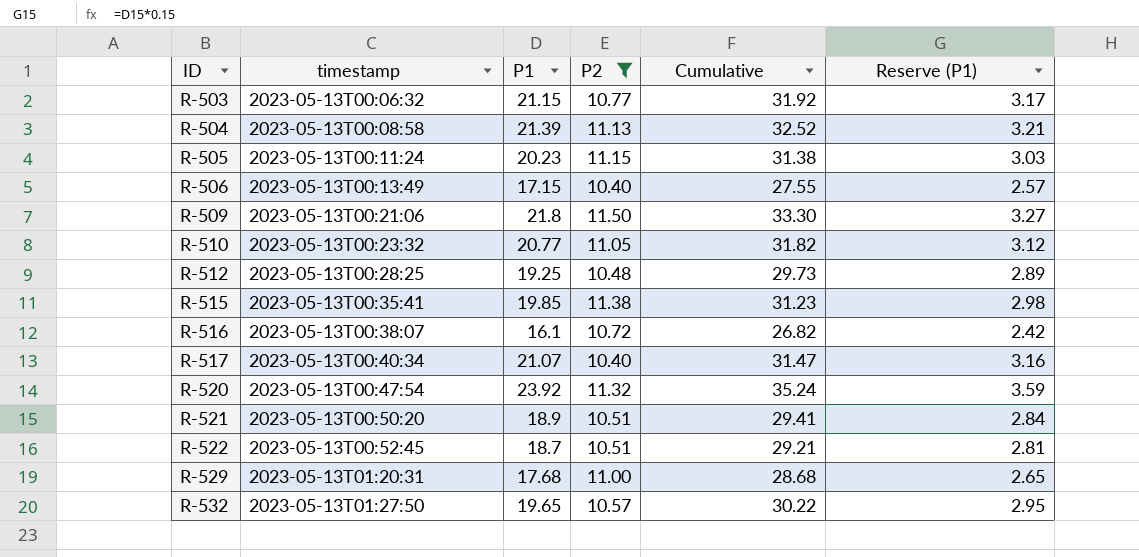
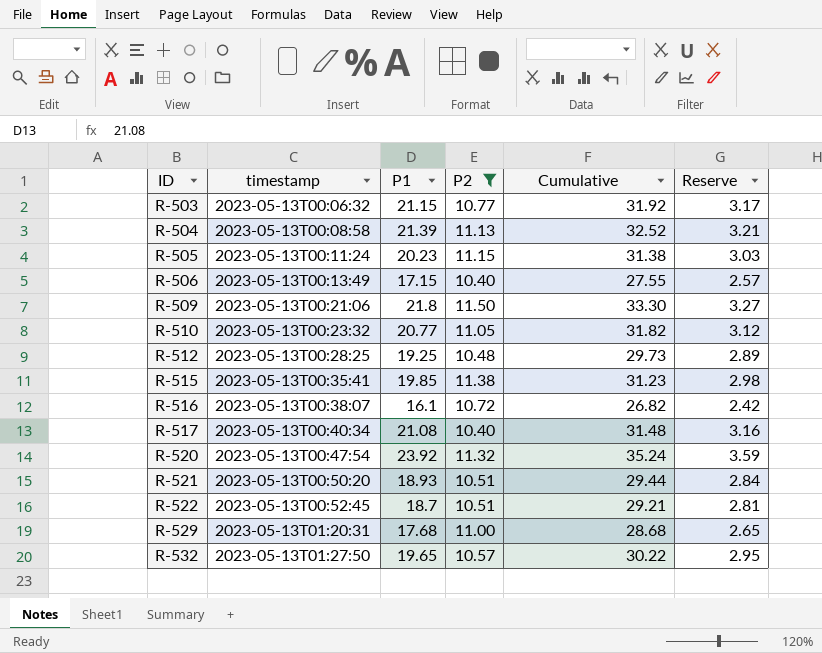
column name: Reserve (P1) -> Reserve
R-517 | P1: 21.07 -> 21.08
R-517 | Cumulative: 31.47 -> 31.48
R-521 | P1: 18.9 -> 18.93
R-521 | Cumulative: 29.41 -> 29.44

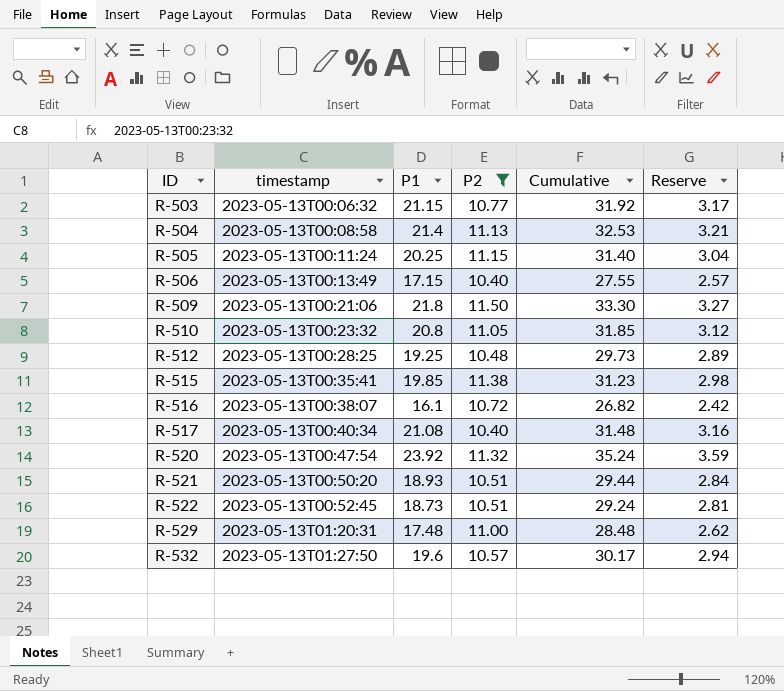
R-504 | P1: 21.39 -> 21.4
R-504 | Cumulative: 32.52 -> 32.53
R-505 | P1: 20.23 -> 20.25
R-505 | Cumulative: 31.38 -> 31.40
R-505 | Reserve: 3.03 -> 3.04
R-510 | P1: 20.77 -> 20.8
R-510 | Cumulative: 31.82 -> 31.85
R-522 | P1: 18.7 -> 18.73
R-522 | Cumulative: 29.21 -> 29.24
R-529 | P1: 17.68 -> 17.48
R-529 | Cumulative: 28.68 -> 28.48
R-529 | Reserve: 2.65 -> 2.62
R-532 | P1: 19.65 -> 19.6
R-532 | Cumulative: 30.22 -> 30.17
R-532 | Reserve: 2.95 -> 2.94

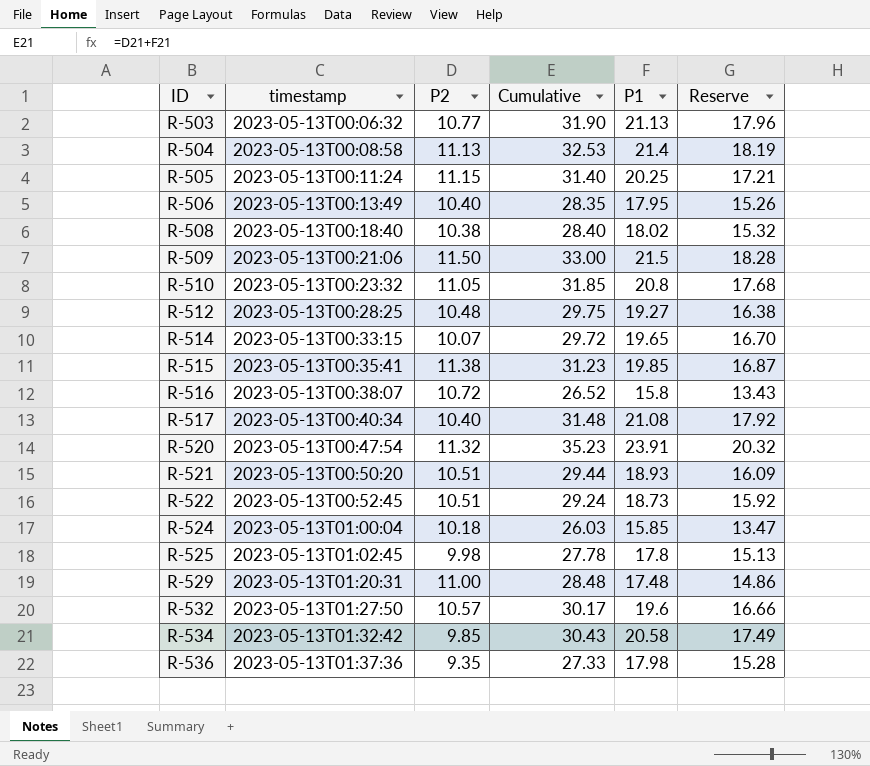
filter: P2 >= 10.40 -> none
column P1 | position: 3 -> 5
column Reserve | formula: [P1] * 0.15 -> [P1] * 0.85
R-503 | Cumulative: 31.92 -> 31.90
R-503 | P1: 21.15 -> 21.13
R-506 | Cumulative: 27.55 -> 28.35
R-506 | P1: 17.15 -> 17.95
R-509 | Cumulative: 33.30 -> 33.00
R-509 | P1: 21.8 -> 21.5
R-512 | Cumulative: 29.73 -> 29.75
R-512 | P1: 19.25 -> 19.27
R-516 | Cumulative: 26.82 -> 26.52
R-516 | P1: 16.1 -> 15.8
R-520 | Cumulative: 35.24 -> 35.23
R-520 | P1: 23.92 -> 23.91

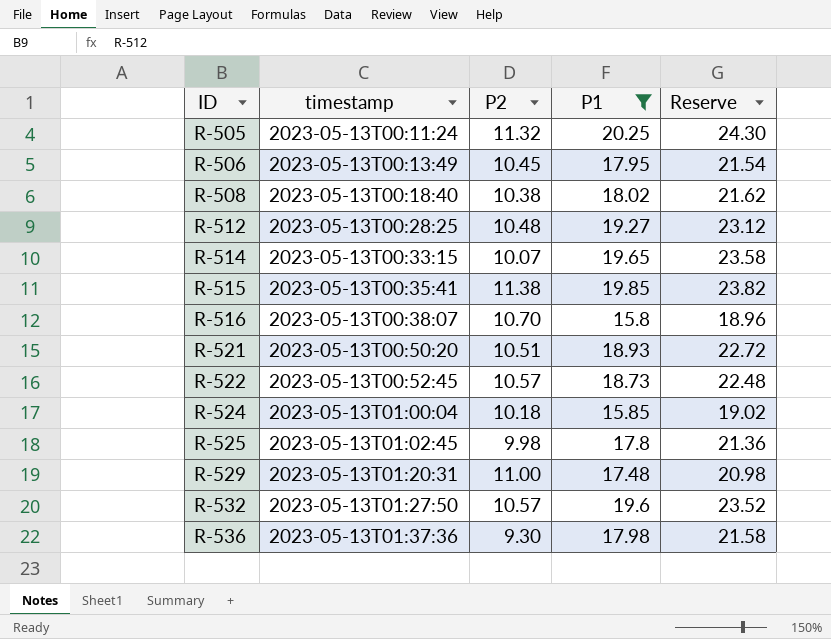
filter: none -> P1 <= 20.25
column Cumulative | formula: [P2] + [P1] -> none
column Reserve | formula: [P1] * 0.85 -> [P1] * 1.2
R-505 | P2: 11.15 -> 11.32
R-506 | P2: 10.40 -> 10.45
R-516 | P2: 10.72 -> 10.70
R-522 | P2: 10.51 -> 10.57
R-536 | P2: 9.35 -> 9.30

